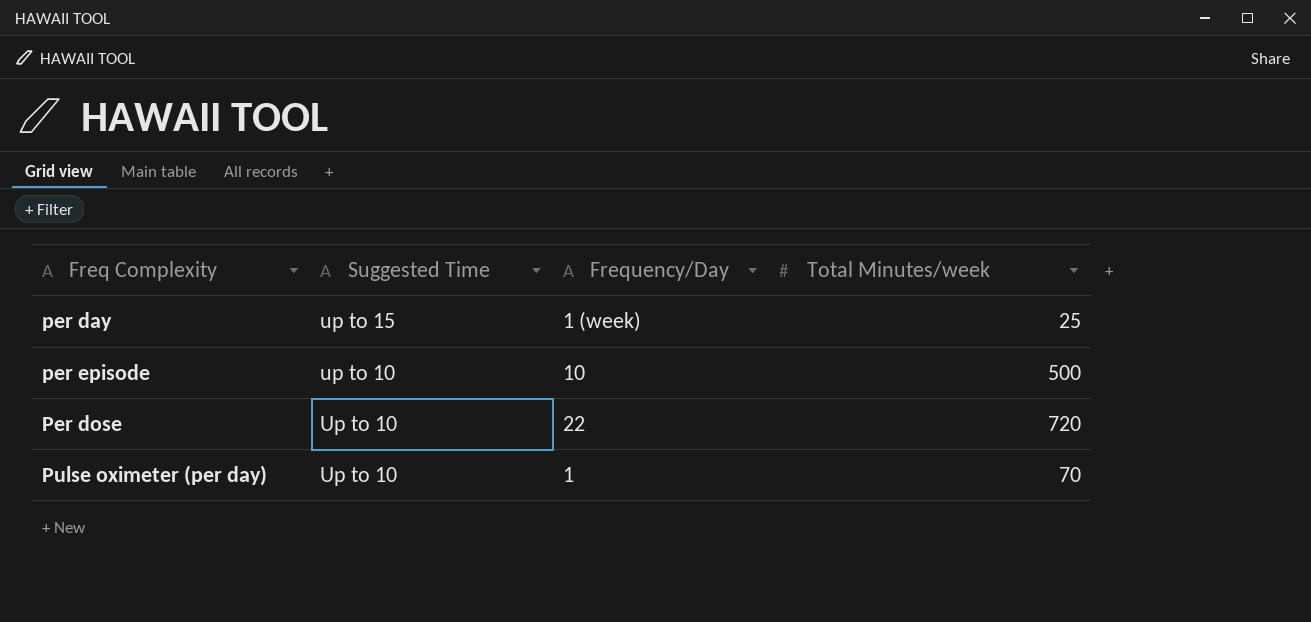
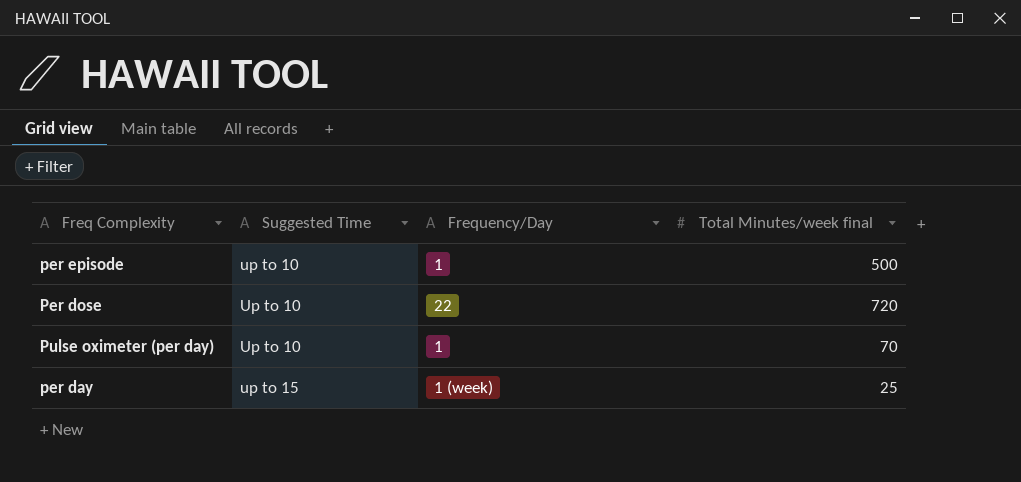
row order: Suggested Time descending -> Suggested Time ascending
column name: Total Minutes/week -> Total Minutes/week final
per episode | Frequency/Day: 10 -> 1

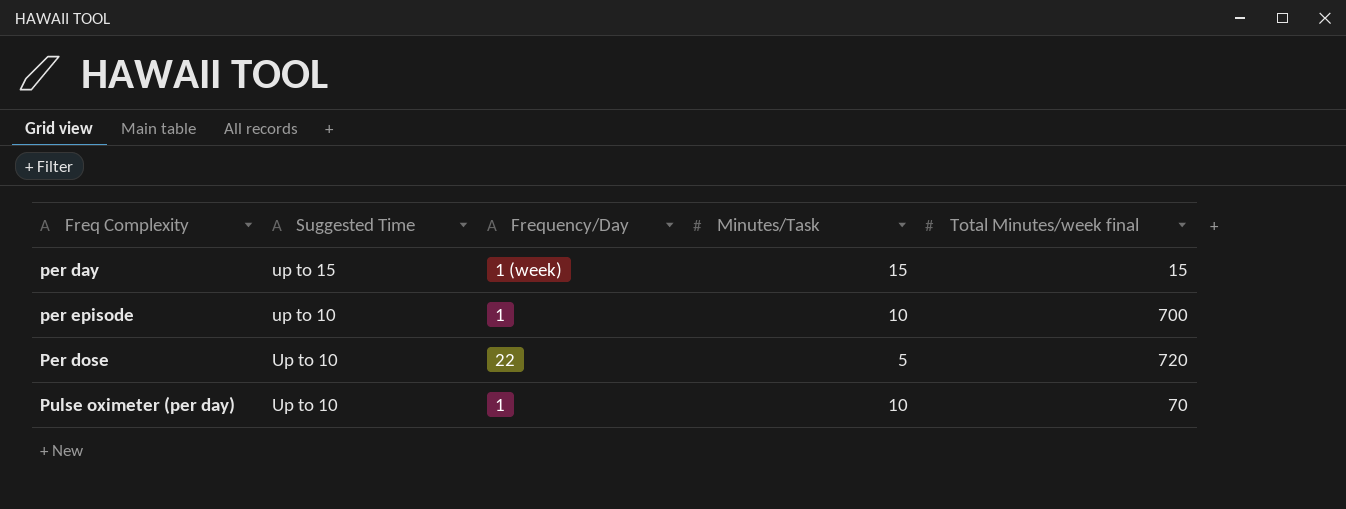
row order: Suggested Time ascending -> Suggested Time descending
column Minutes/Task | position: none -> 4
per day | Total Minutes/week final: 25 -> 15
per episode | Total Minutes/week final: 500 -> 700

